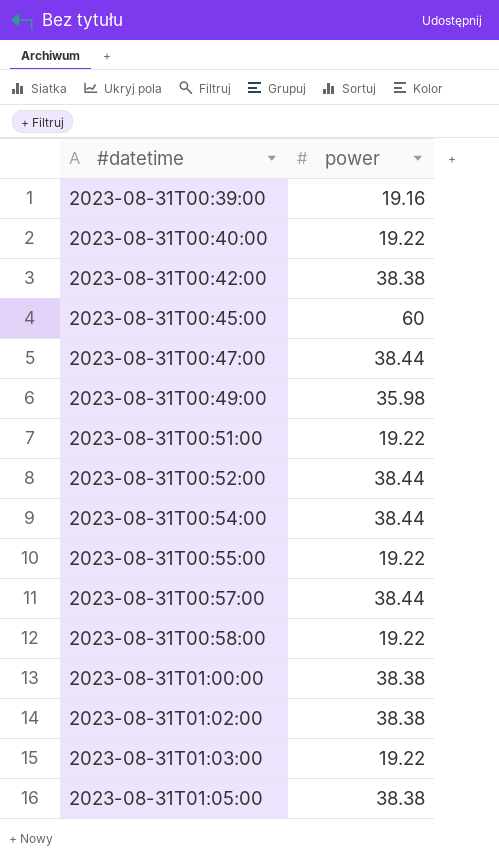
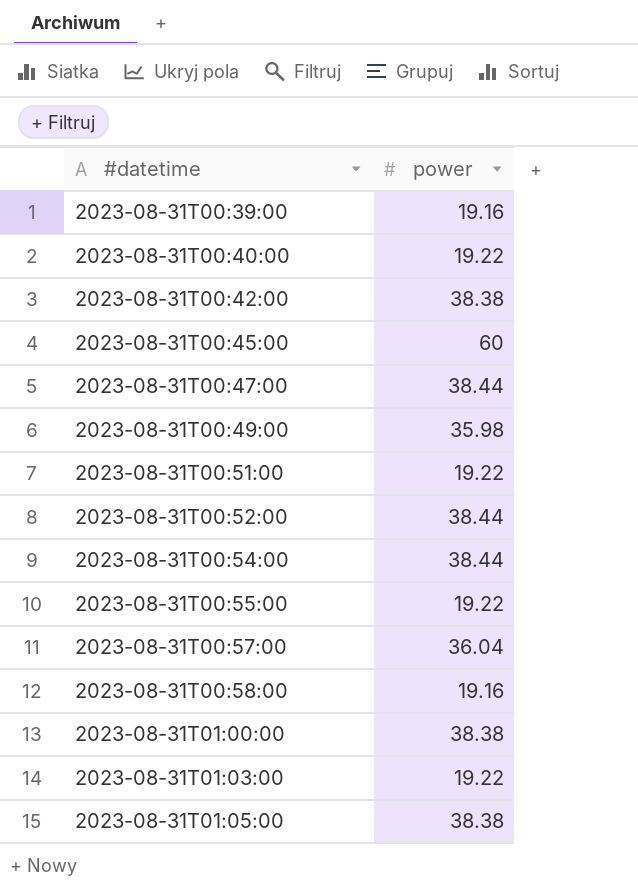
row 2023-08-31T01:02:00: 38.38 -> none
2023-08-31T00:57:00 | power: 38.44 -> 36.04
2023-08-31T00:58:00 | power: 19.22 -> 19.16

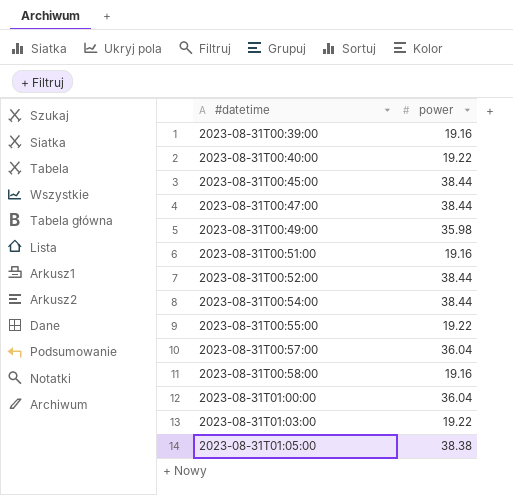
row 2023-08-31T00:42:00: 38.38 -> none
2023-08-31T00:45:00 | power: 60 -> 38.44
2023-08-31T00:51:00 | power: 19.22 -> 19.16
2023-08-31T01:00:00 | power: 38.38 -> 36.04

